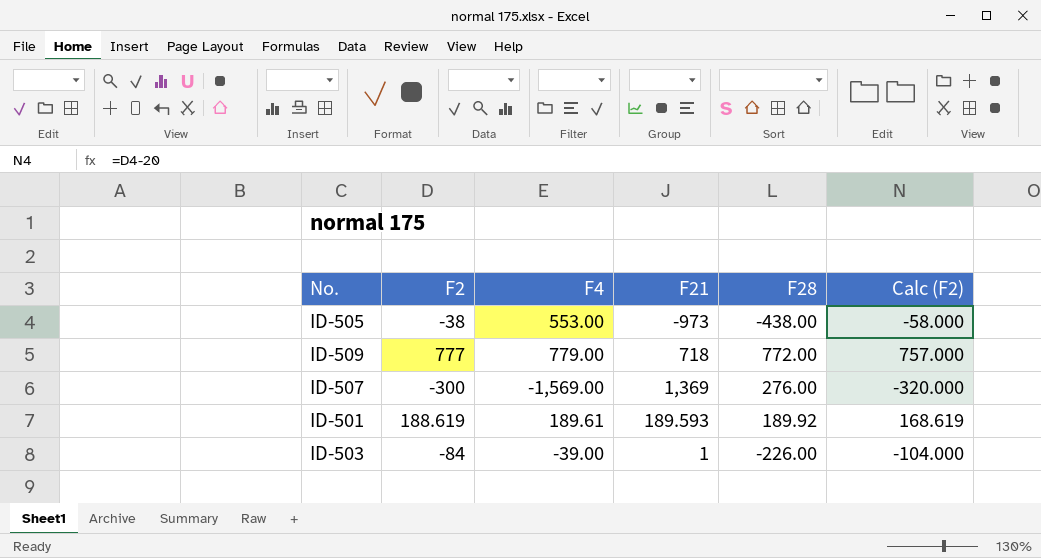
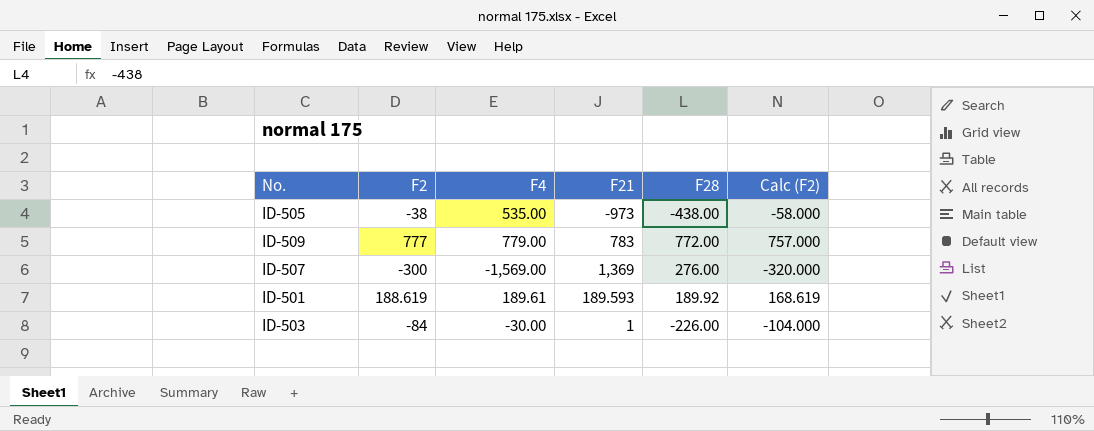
ID-505 | F4: 553.00 -> 535.00
ID-509 | F21: 718 -> 783
ID-503 | F4: -39.00 -> -30.00

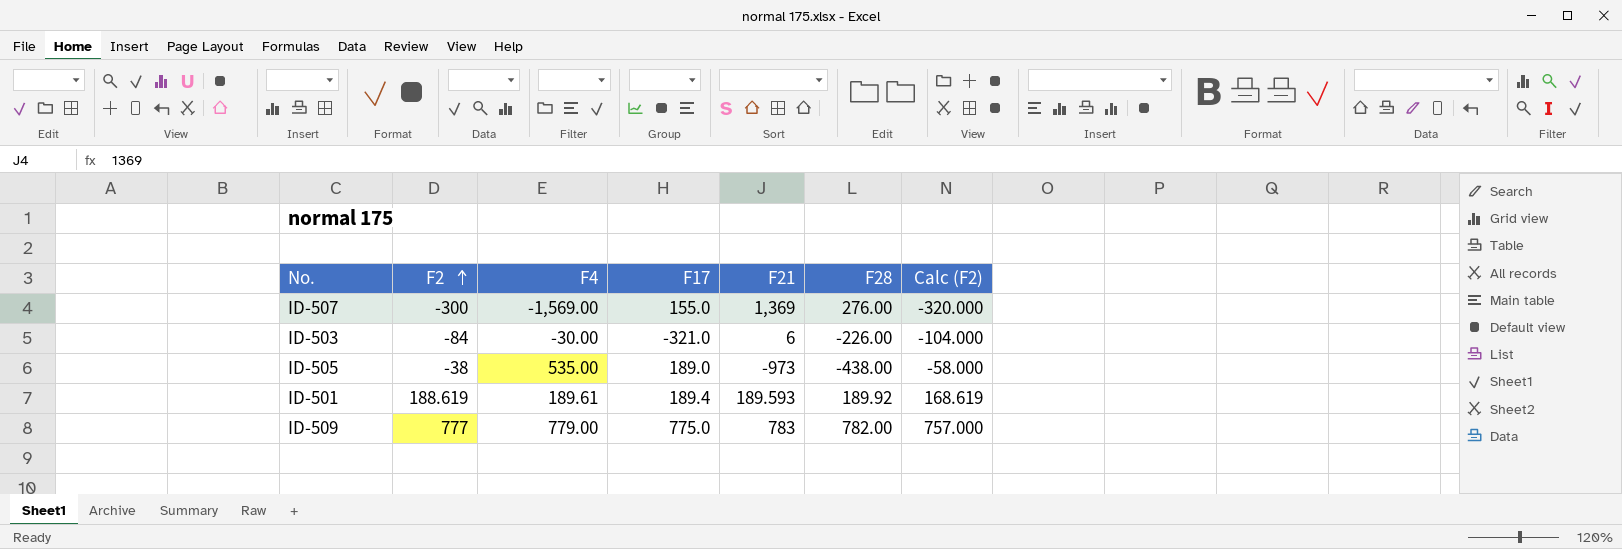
row order: none -> F2 ascending
column F17 | position: none -> 4
ID-503 | F21: 1 -> 6
ID-509 | F28: 772.00 -> 782.00

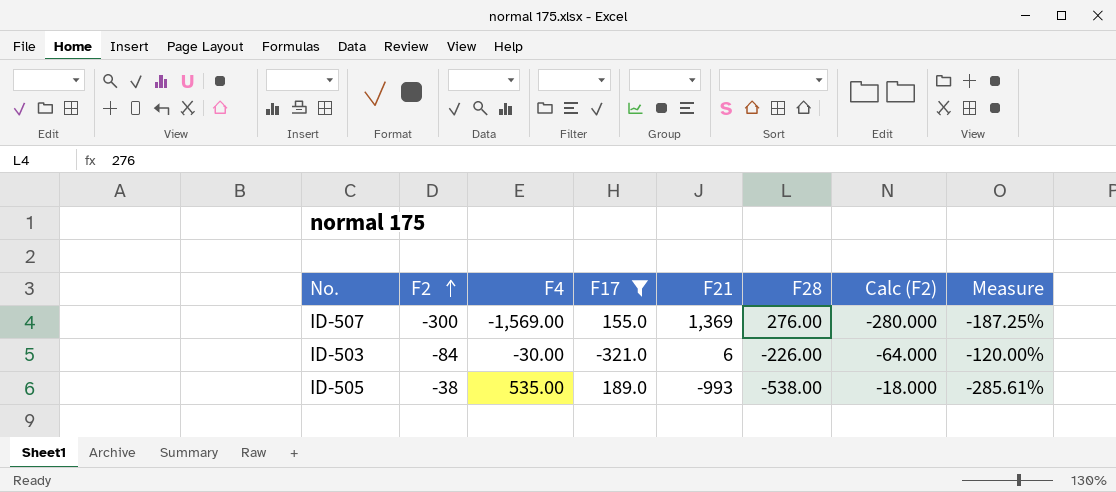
filter: none -> F17 <= 189.0
column Calc (F2) | formula: [F2] - 20 -> [F2] + 20
column Measure | formula: none -> ([F21] - [F4]) / [F4]
ID-505 | F21: -973 -> -993
ID-505 | F28: -438.00 -> -538.00

